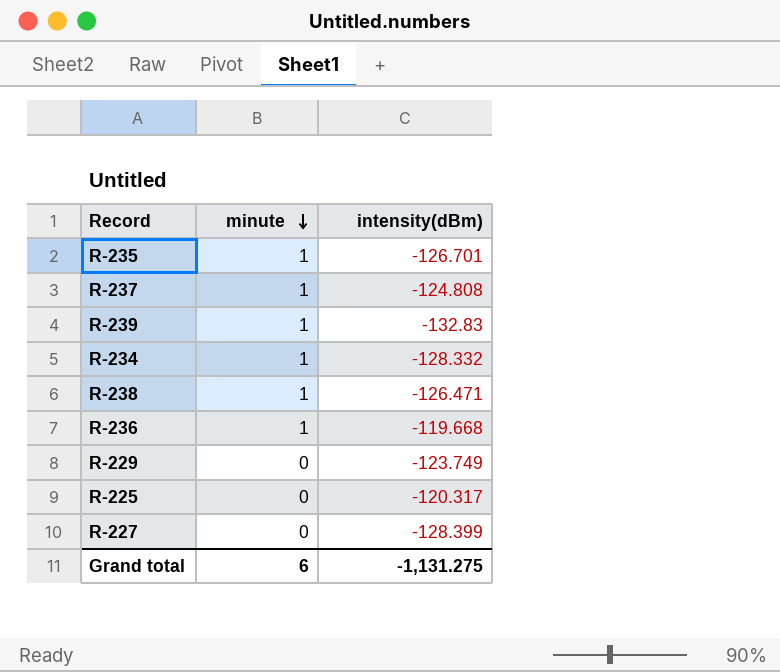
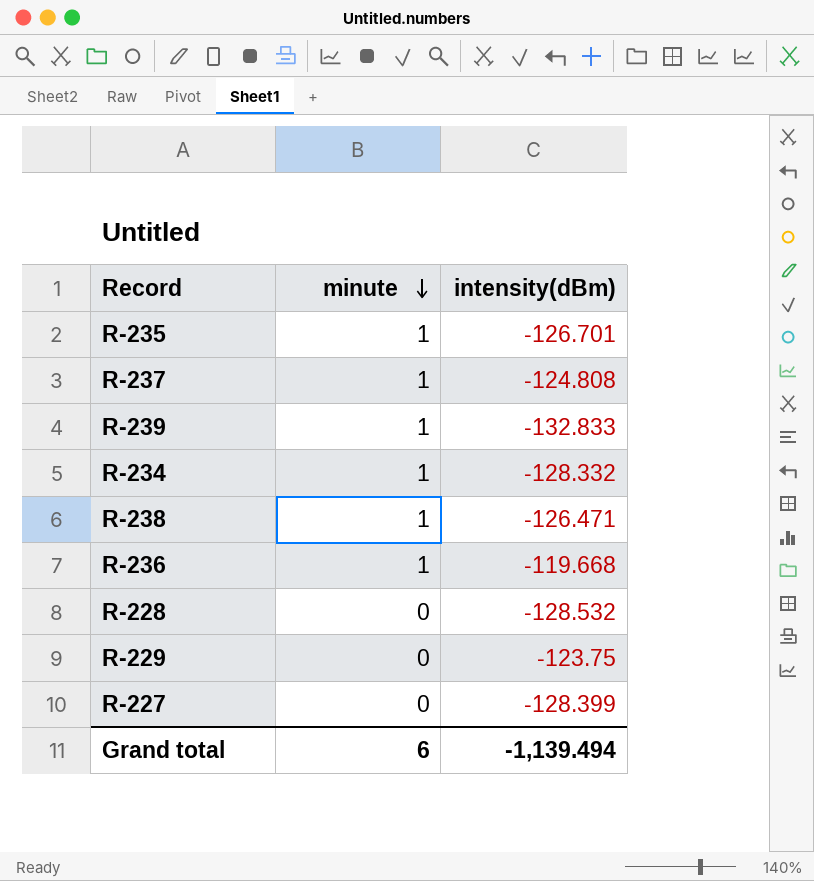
row R-225: 0 | -120.317 -> none
R-239 | intensity(dBm): -132.83 -> -132.833
row R-228: none -> 0 | -128.532
R-229 | intensity(dBm): -123.749 -> -123.75
Grand total | intensity(dBm): -1,131.275 -> -1,139.494

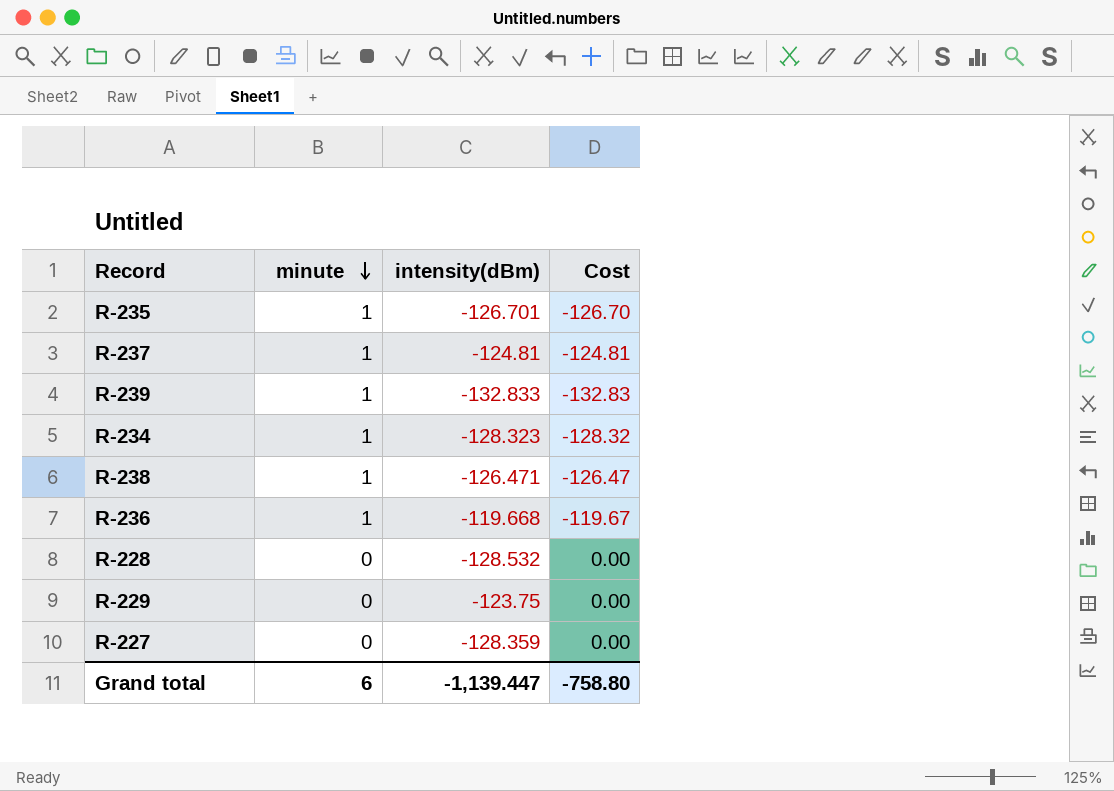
column Cost | formula: none -> [minute] * [intensity(dBm)]
R-237 | intensity(dBm): -124.808 -> -124.81
R-234 | intensity(dBm): -128.332 -> -128.323
R-227 | intensity(dBm): -128.399 -> -128.359
Grand total | intensity(dBm): -1,139.494 -> -1,139.447

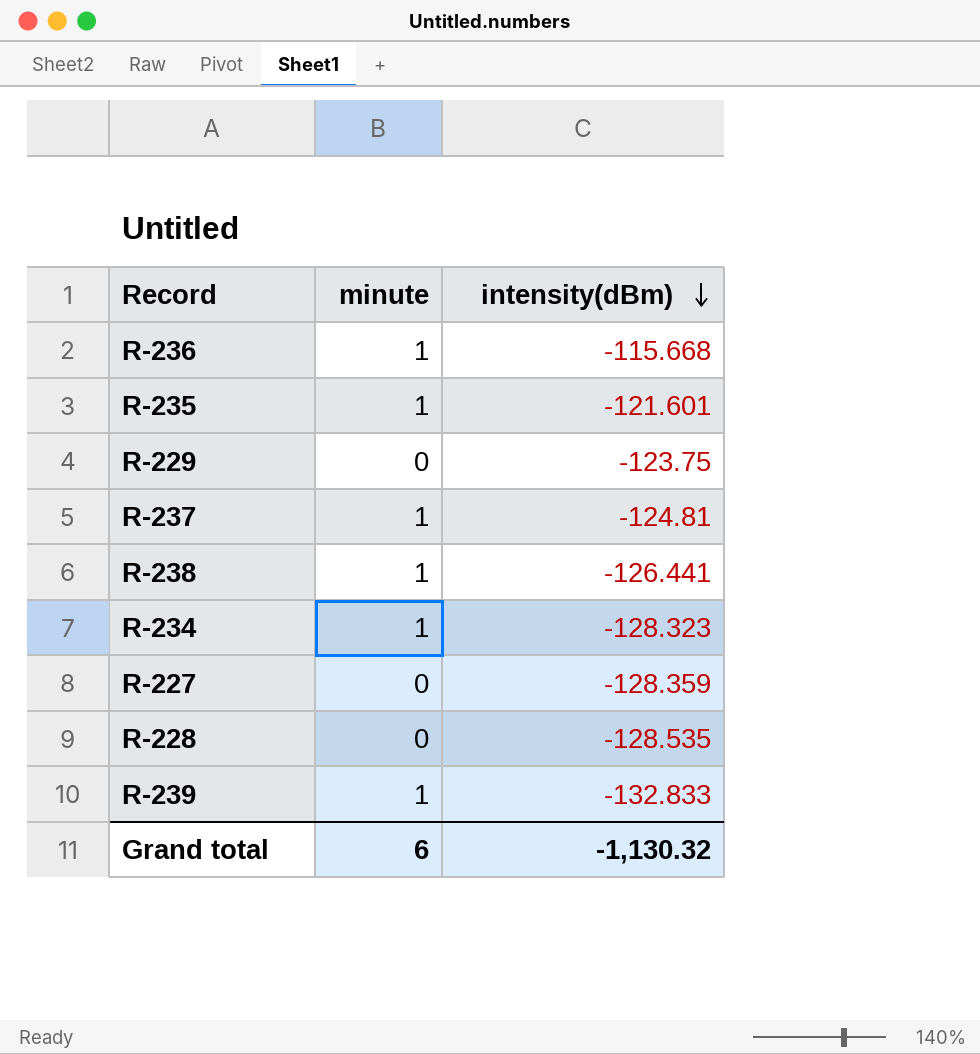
row order: minute descending -> intensity(dBm) descending
column Cost | formula: [minute] * [intensity(dBm)] -> none
R-236 | intensity(dBm): -119.668 -> -115.668
R-235 | intensity(dBm): -126.701 -> -121.601
R-238 | intensity(dBm): -126.471 -> -126.441
R-228 | intensity(dBm): -128.532 -> -128.535
Grand total | intensity(dBm): -1,139.447 -> -1,130.32

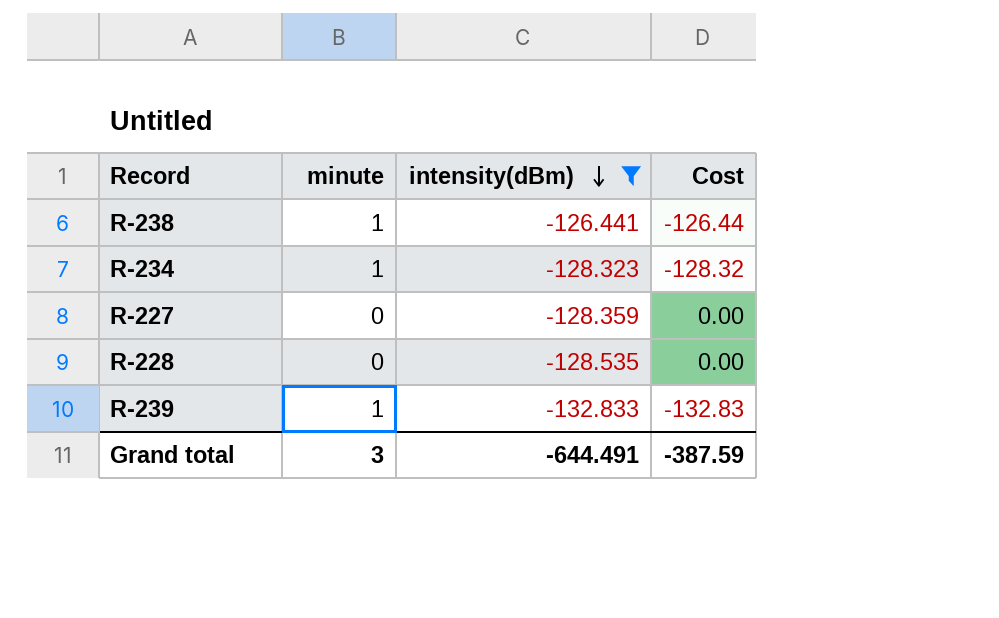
filter: none -> intensity(dBm) <= -126.441
column Cost | formula: none -> [minute] * [intensity(dBm)]
Grand total | minute: 6 -> 3
Grand total | intensity(dBm): -1,130.32 -> -644.491

